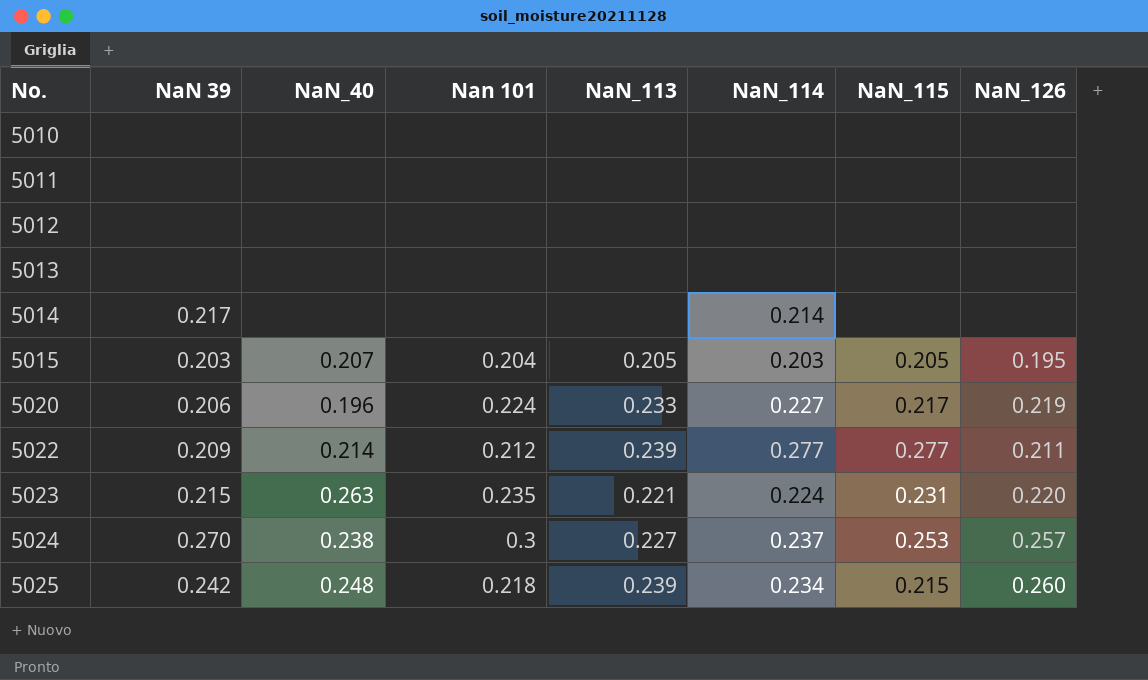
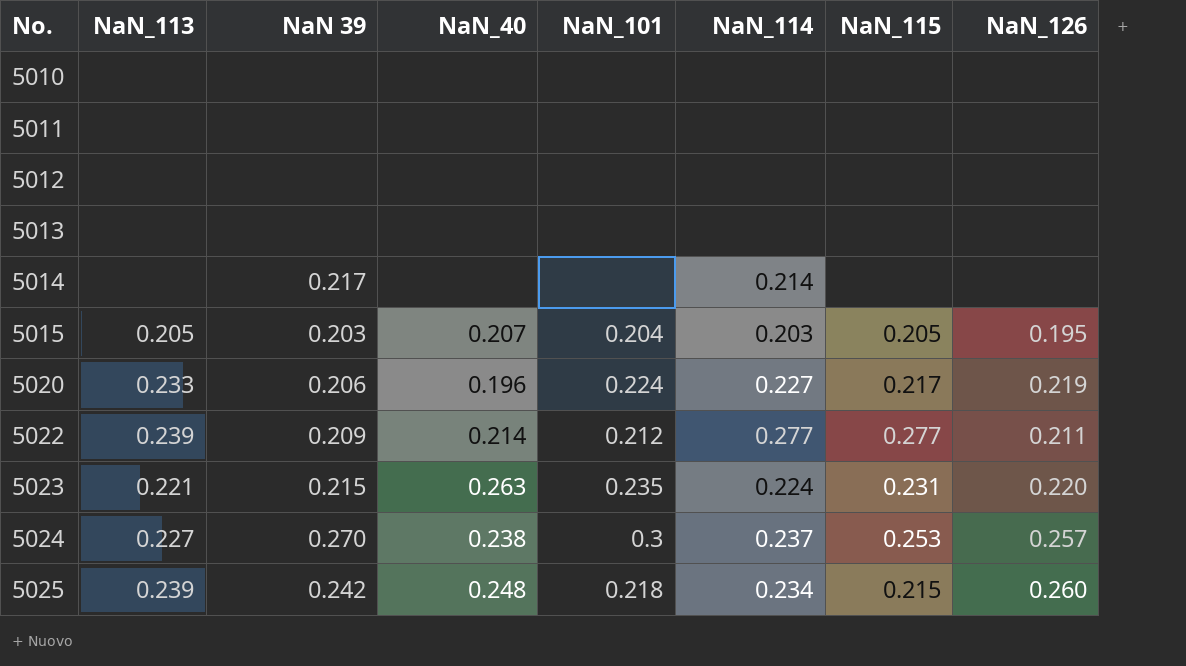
column NaN_113 | position: 5 -> 2
column name: Nan 101 -> NaN_101

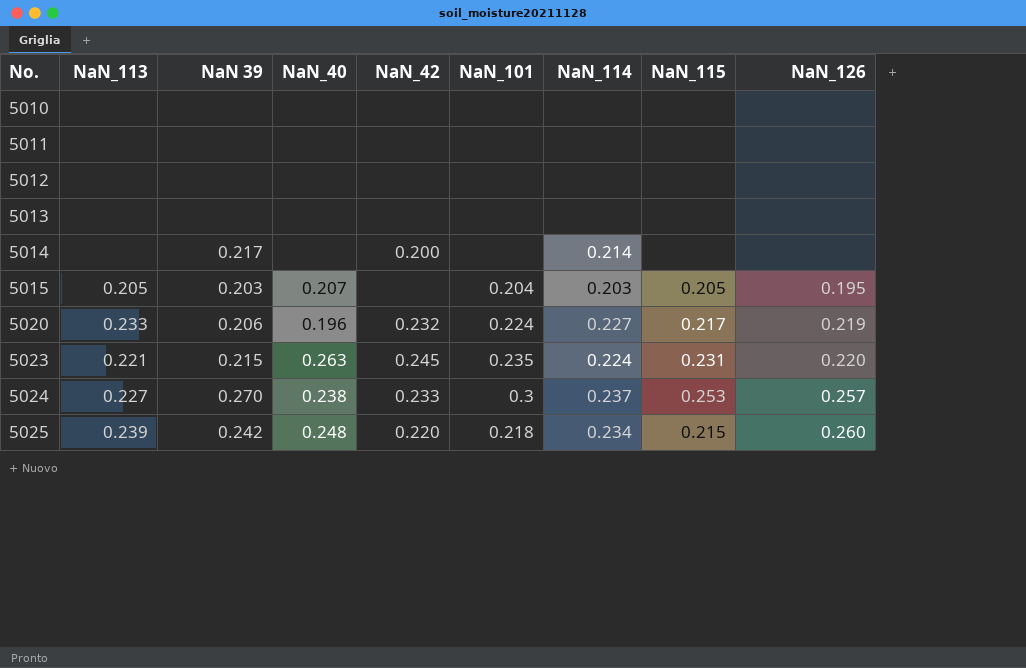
column NaN_42 | position: none -> 5
row 5022: 0.239 | 0.209 | 0.214 | 0.212 | 0.277 | 0.277 | 0.211 -> none

